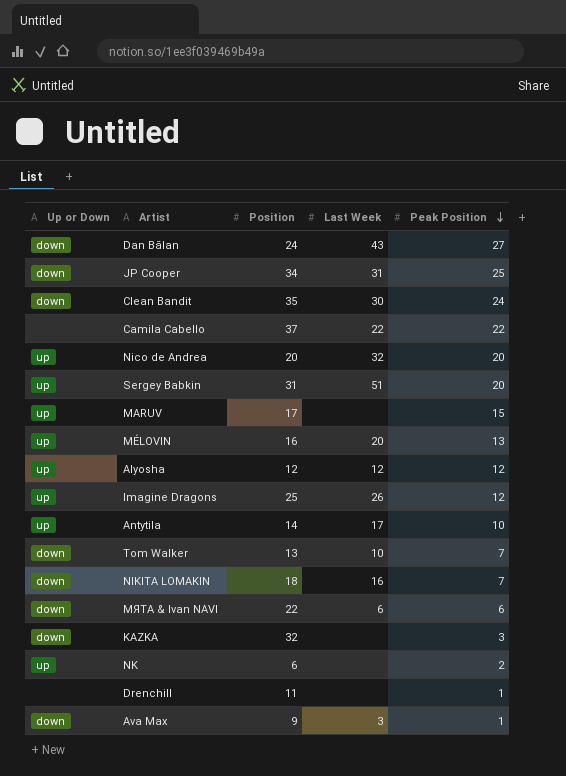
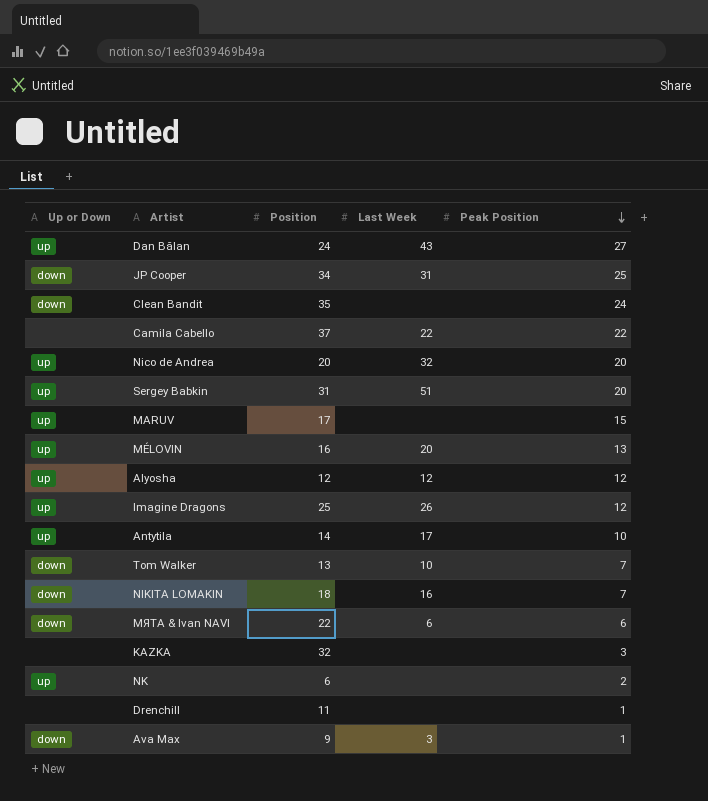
Dan Bălan | Up or Down: down -> up
Clean Bandit | Last Week: 30 -> none
KAZKA | Up or Down: down -> none

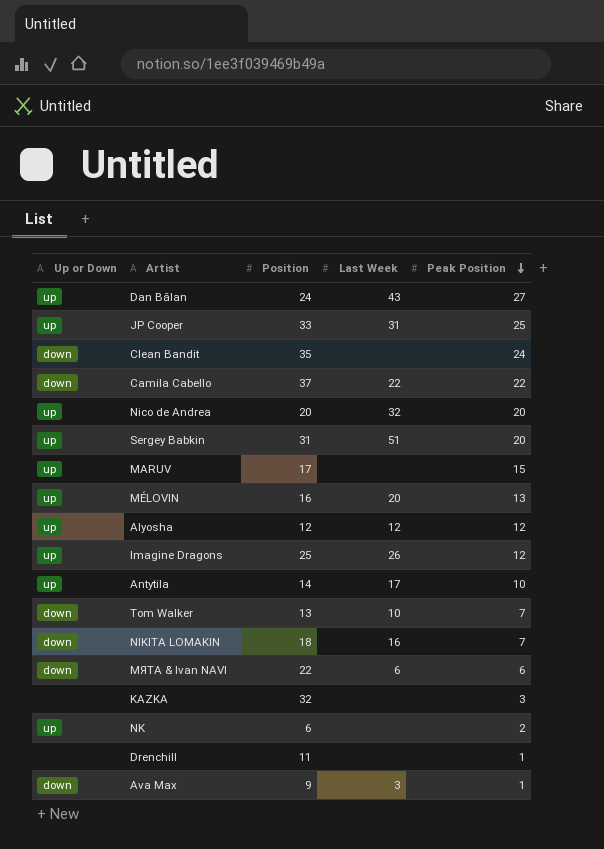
JP Cooper | Up or Down: down -> up
JP Cooper | Position: 34 -> 33
Camila Cabello | Up or Down: none -> down

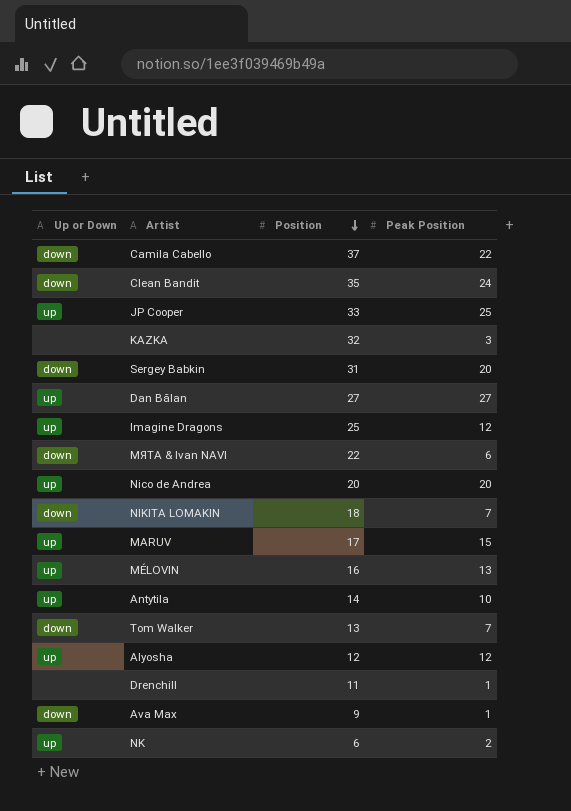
row order: Peak Position descending -> Position descending
column Last Week | position: 4 -> none
Sergey Babkin | Up or Down: up -> down
Dan Bălan | Position: 24 -> 27

